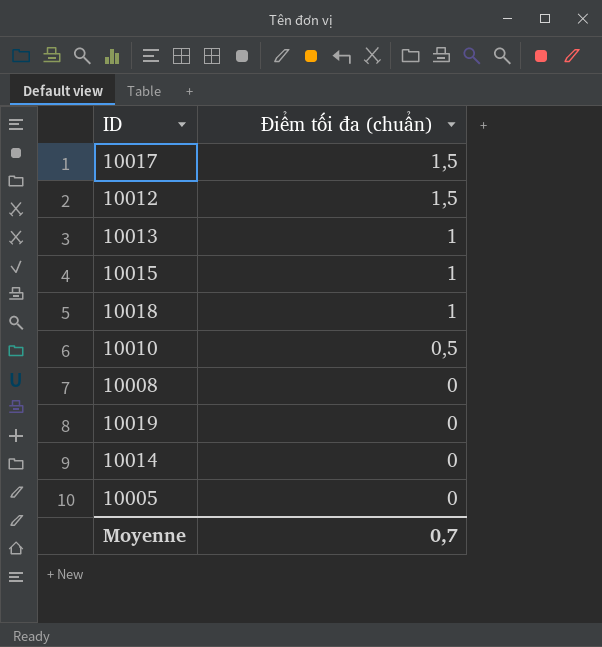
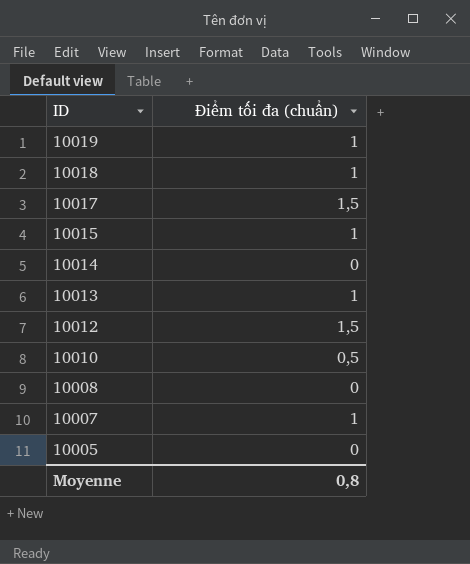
row order: Điểm tối đa (chuẩn) descending -> ID descending
10019 | Điểm tối đa (chuẩn): 0 -> 1
row 10007: none -> 1
Moyenne | Điểm tối đa (chuẩn): 0,7 -> 0,8

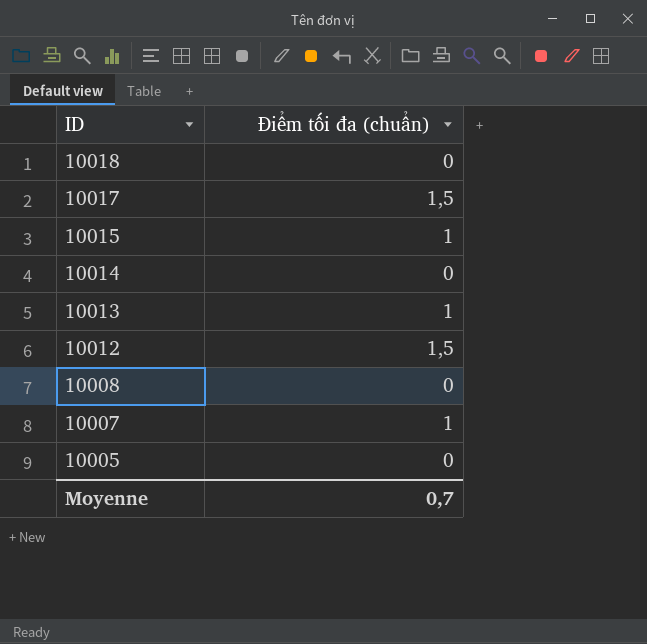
row 10019: 1 -> none
row 10010: 0,5 -> none
10018 | Điểm tối đa (chuẩn): 1 -> 0
Moyenne | Điểm tối đa (chuẩn): 0,8 -> 0,7

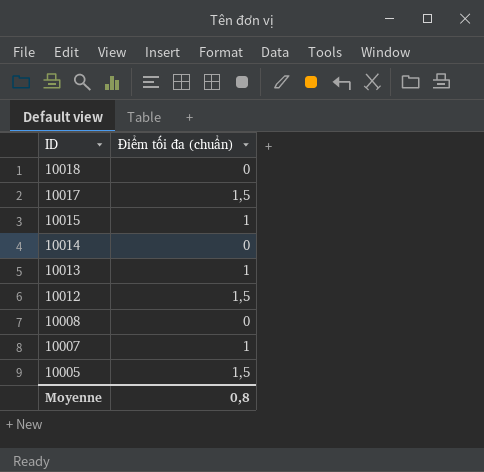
10005 | Điểm tối đa (chuẩn): 0 -> 1,5
Moyenne | Điểm tối đa (chuẩn): 0,7 -> 0,8

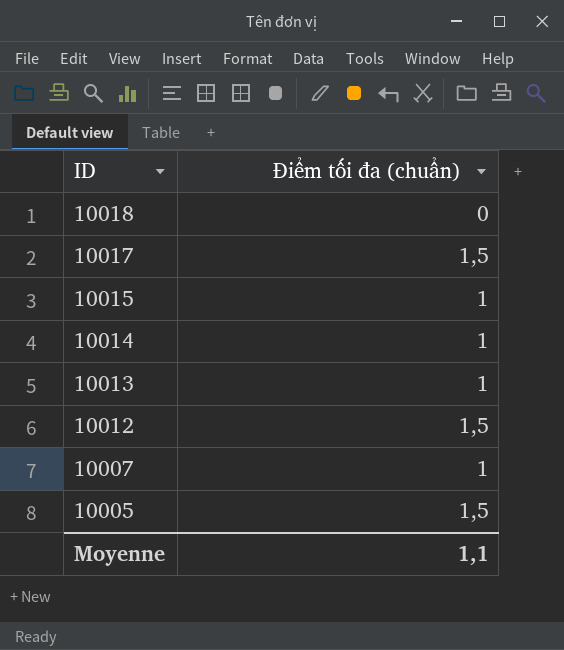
row 10008: 0 -> none
10014 | Điểm tối đa (chuẩn): 0 -> 1
Moyenne | Điểm tối đa (chuẩn): 0,8 -> 1,1

